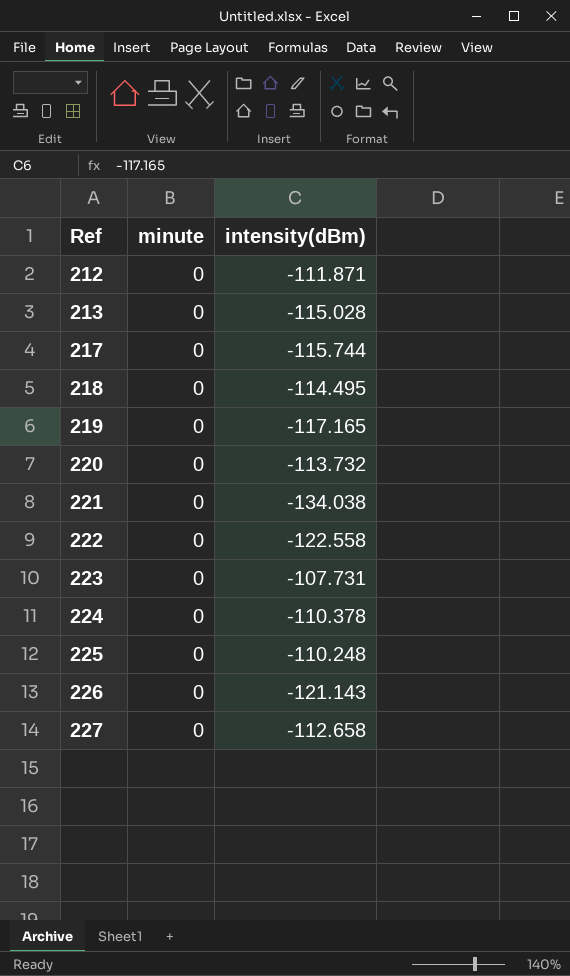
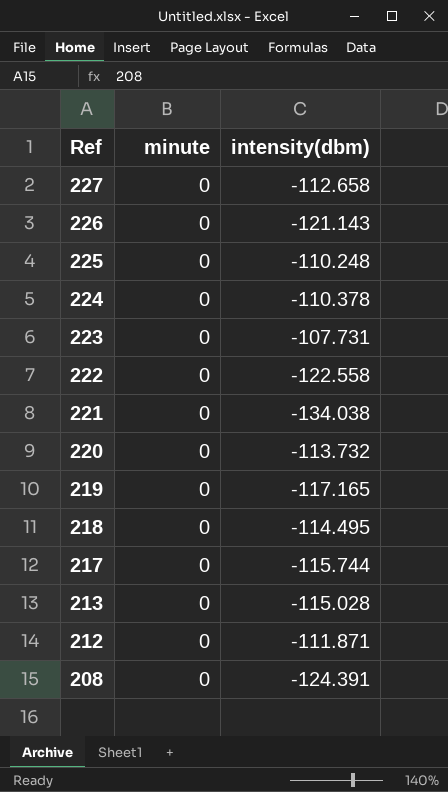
row order: Ref ascending -> Ref descending
column name: intensity(dBm) -> intensity(dbm)
row 208: none -> 0 | -124.391

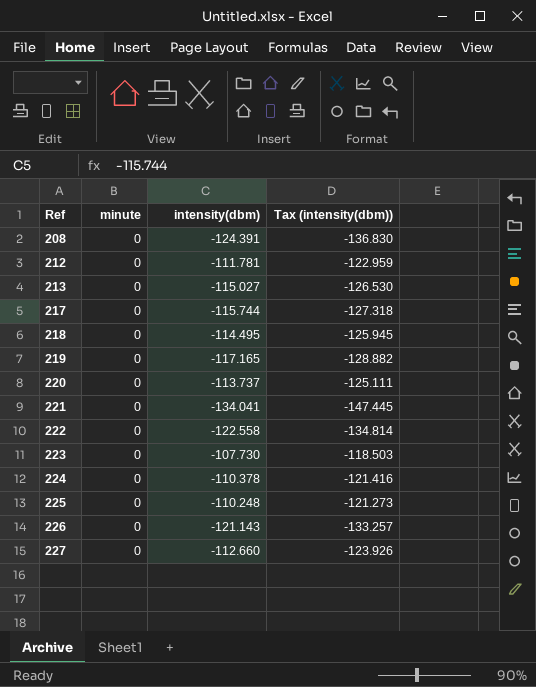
row order: Ref descending -> Ref ascending
column Tax (intensity(dbm)) | formula: none -> [intensity(dbm)] * 1.1
212 | intensity(dbm): -111.871 -> -111.781
213 | intensity(dbm): -115.028 -> -115.027
220 | intensity(dbm): -113.732 -> -113.737
221 | intensity(dbm): -134.038 -> -134.041
223 | intensity(dbm): -107.731 -> -107.730
227 | intensity(dbm): -112.658 -> -112.660

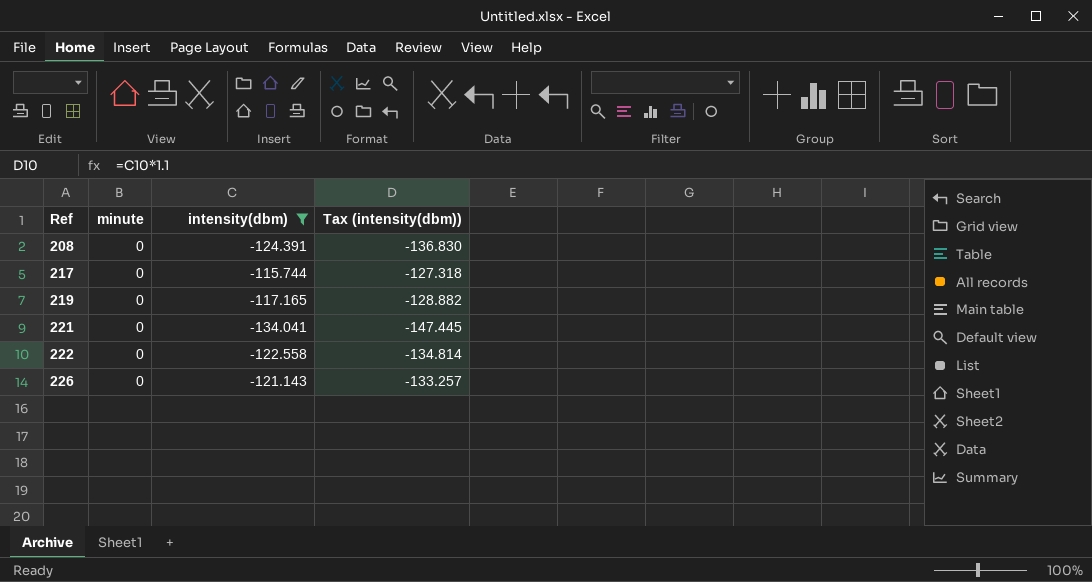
filter: none -> intensity(dbm) <= -115.744

